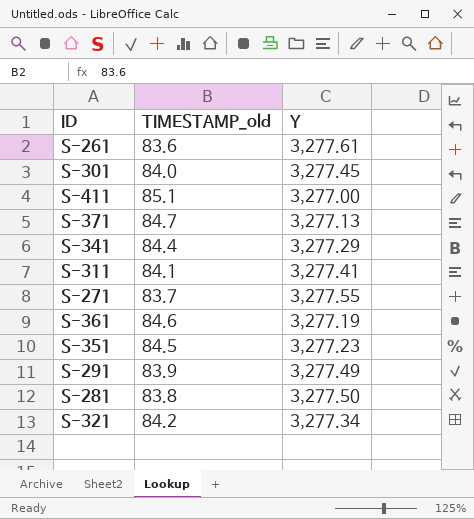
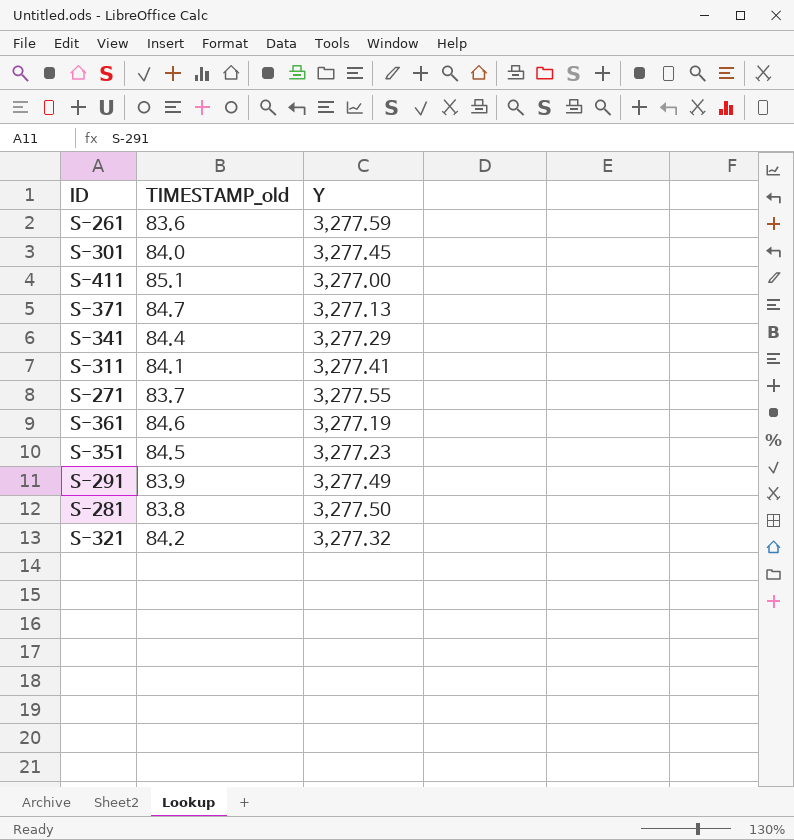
S-261 | Y: 3,277.61 -> 3,277.59
S-321 | Y: 3,277.34 -> 3,277.32

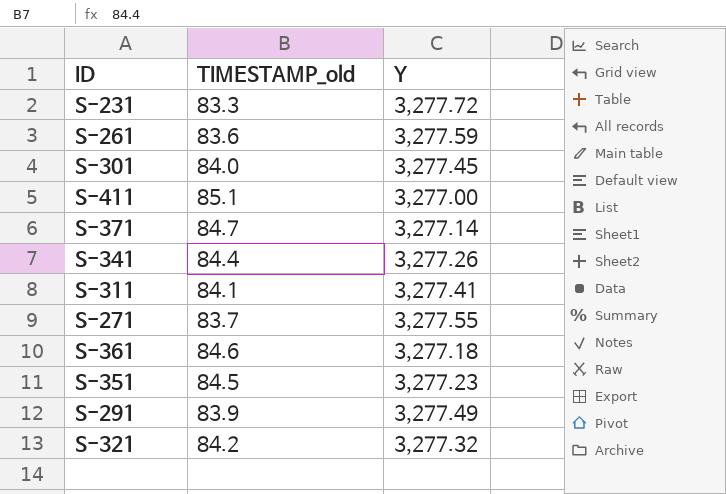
row S-281: 83.8 | 3,277.50 -> none
row S-231: none -> 83.3 | 3,277.72
S-371 | Y: 3,277.13 -> 3,277.14
S-341 | Y: 3,277.29 -> 3,277.26
S-361 | Y: 3,277.19 -> 3,277.18

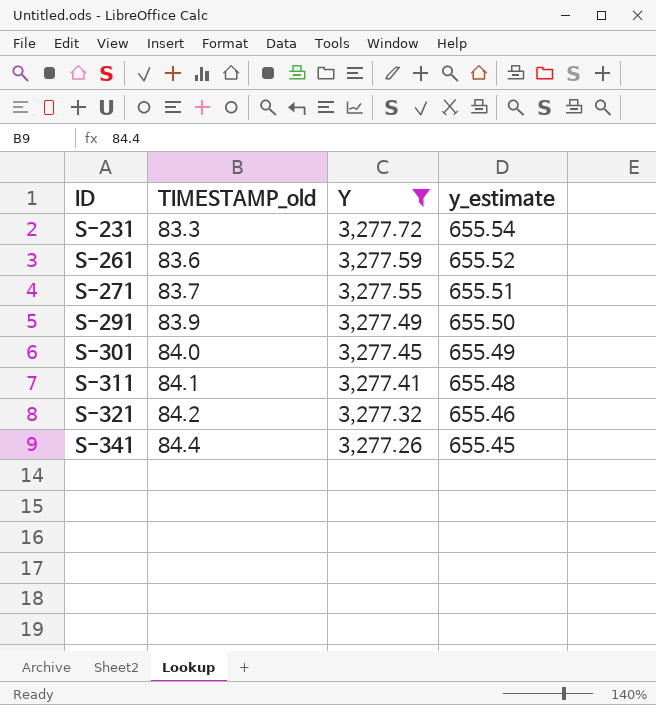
filter: none -> Y >= 3,277.26
row order: none -> ID ascending
column y_estimate | formula: none -> [Y] * 0.2

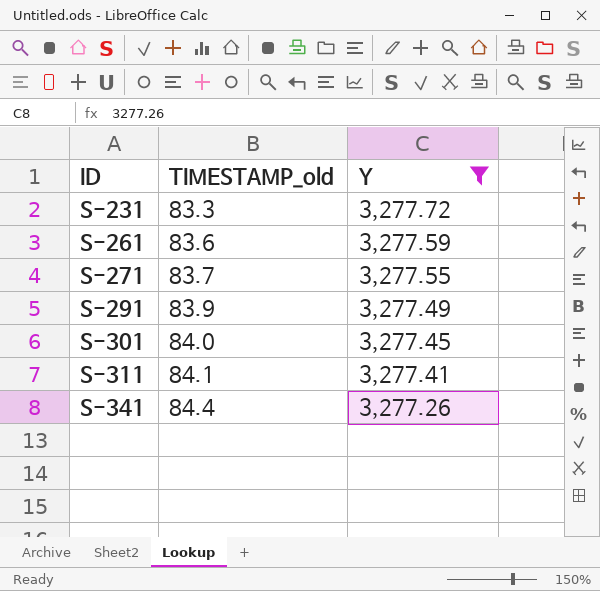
column y_estimate | formula: [Y] * 0.2 -> none
row S-321: 84.2 | 3,277.32 | 655.46 -> none

